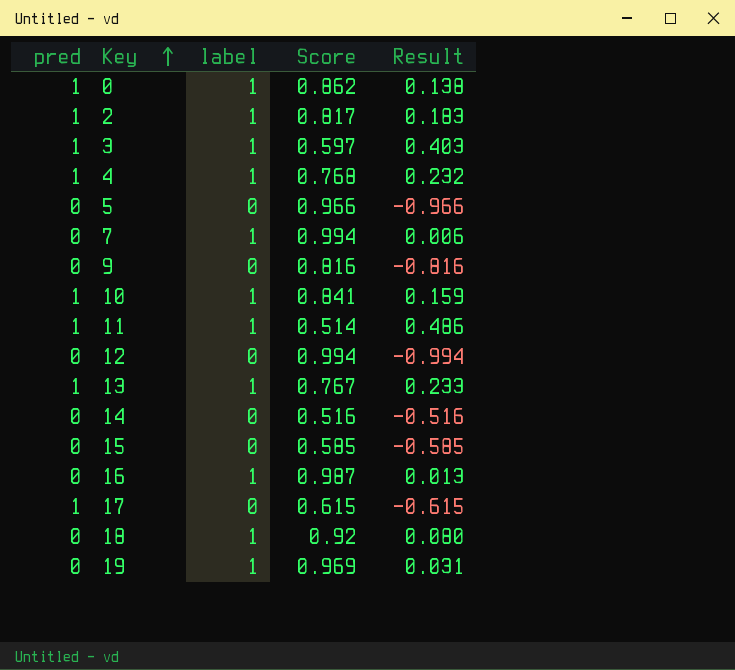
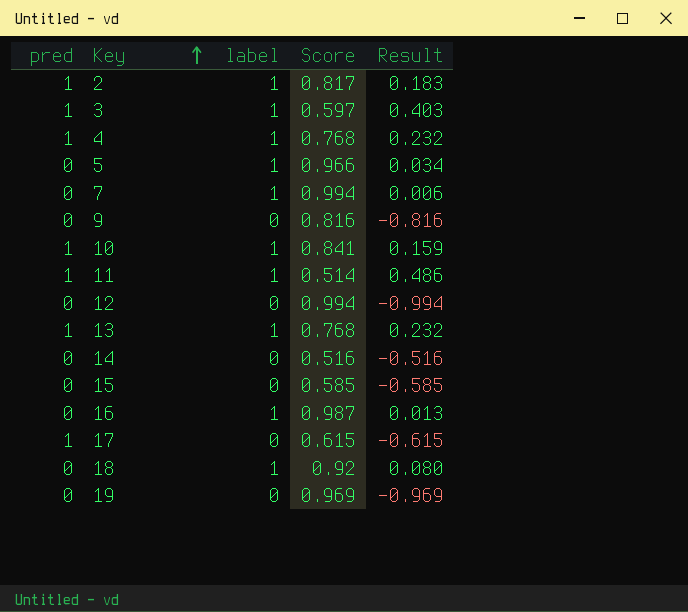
row 0: 1 | 1 | 0.862 | 0.138 -> none
5 | label: 0 -> 1
5 | Result: -0.966 -> 0.034
13 | Score: 0.767 -> 0.768
13 | Result: 0.233 -> 0.232
19 | label: 1 -> 0
19 | Result: 0.031 -> -0.969

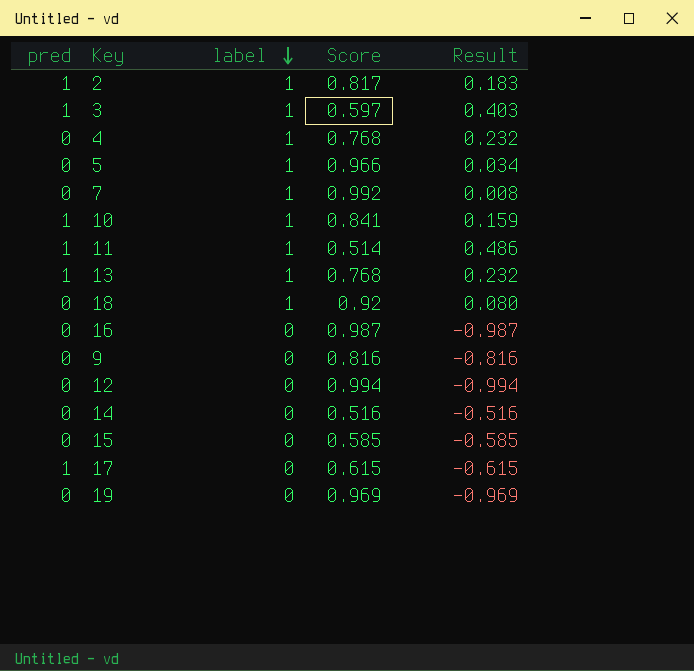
row order: Key ascending -> label descending
4 | pred: 1 -> 0
7 | Score: 0.994 -> 0.992
7 | Result: 0.006 -> 0.008
16 | label: 1 -> 0
16 | Result: 0.013 -> -0.987

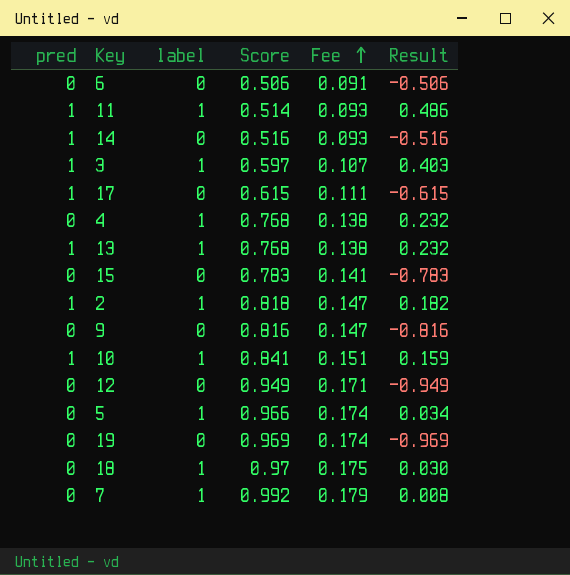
row order: label descending -> Fee ascending
column Fee | formula: none -> [Score] * 0.18
row 16: 0 | 0 | 0.987 | -0.987 -> none
row 6: none -> 0 | 0 | 0.506 | 0.091 | -0.506
14 | pred: 0 -> 1
15 | Score: 0.585 -> 0.783
15 | Result: -0.585 -> -0.783
2 | Score: 0.817 -> 0.818
2 | Result: 0.183 -> 0.182
12 | Score: 0.994 -> 0.949
12 | Result: -0.994 -> -0.949
18 | Score: 0.92 -> 0.97
18 | Result: 0.080 -> 0.030

